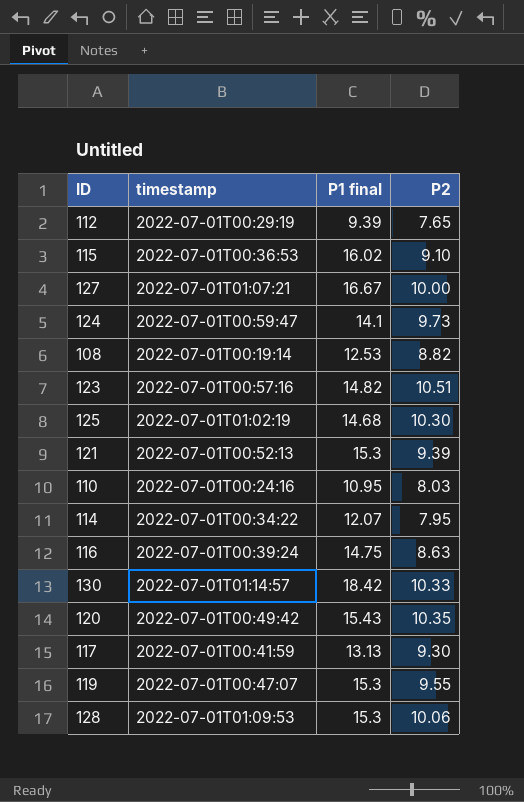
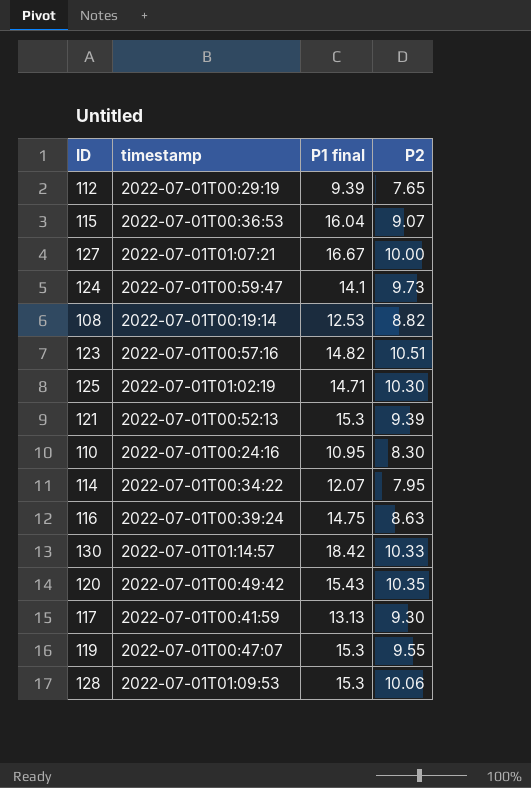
115 | P1 final: 16.02 -> 16.04
115 | P2: 9.10 -> 9.07
125 | P1 final: 14.68 -> 14.71
110 | P2: 8.03 -> 8.30

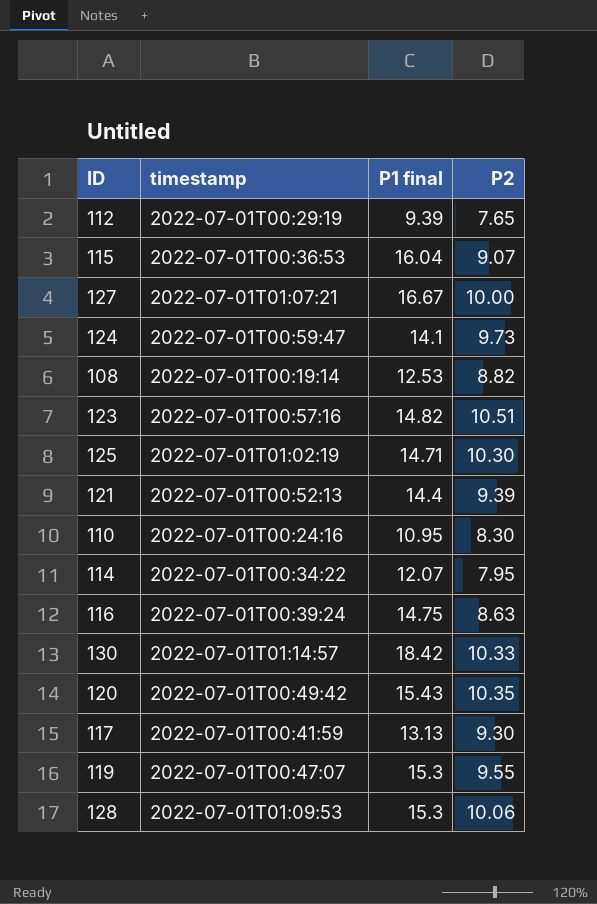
121 | P1 final: 15.3 -> 14.4

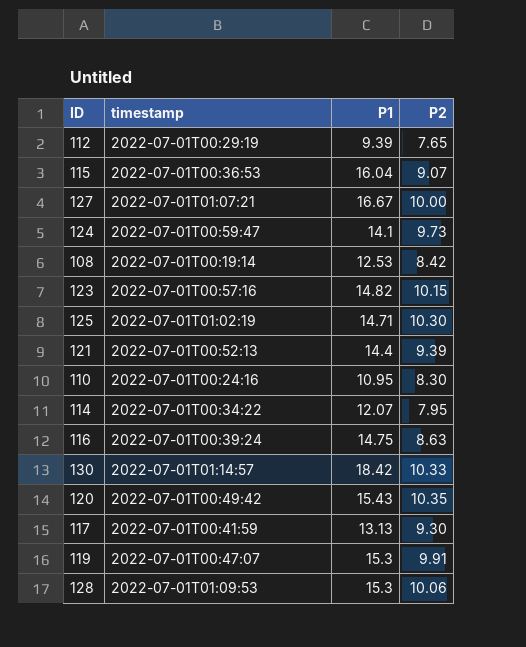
column name: P1 final -> P1
108 | P2: 8.82 -> 8.42
123 | P2: 10.51 -> 10.15
119 | P2: 9.55 -> 9.91

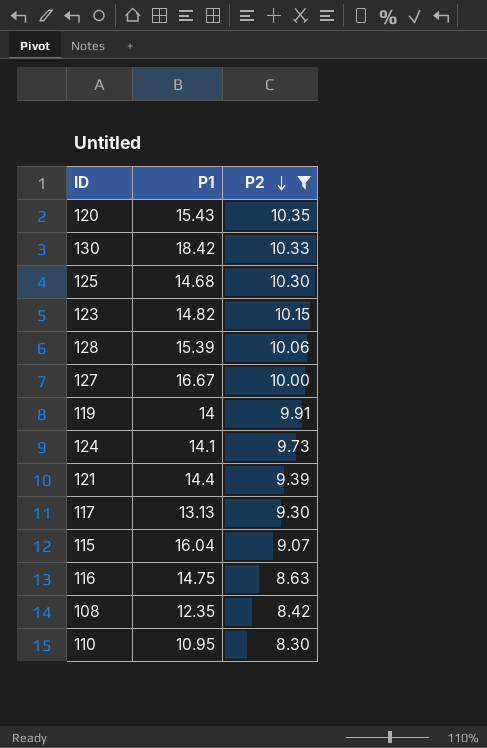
filter: none -> P2 >= 8.30
row order: none -> P2 descending
column timestamp | position: 2 -> none
125 | P1: 14.71 -> 14.68
128 | P1: 15.3 -> 15.39
119 | P1: 15.3 -> 14
108 | P1: 12.53 -> 12.35

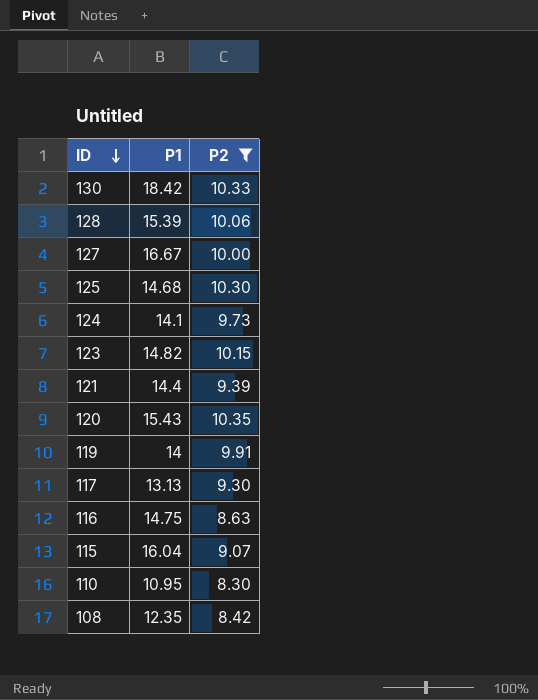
row order: P2 descending -> ID descending

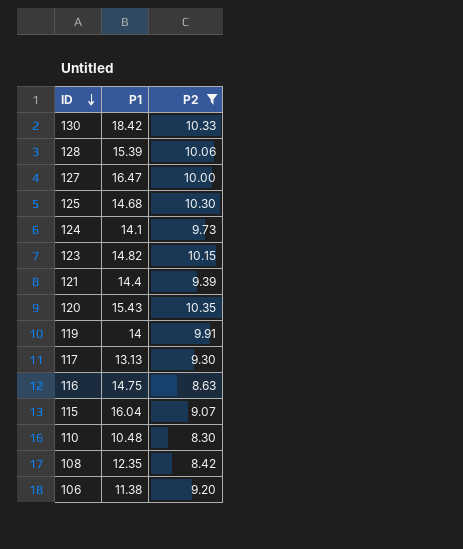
127 | P1: 16.67 -> 16.47
110 | P1: 10.95 -> 10.48
row 106: none -> 11.38 | 9.20

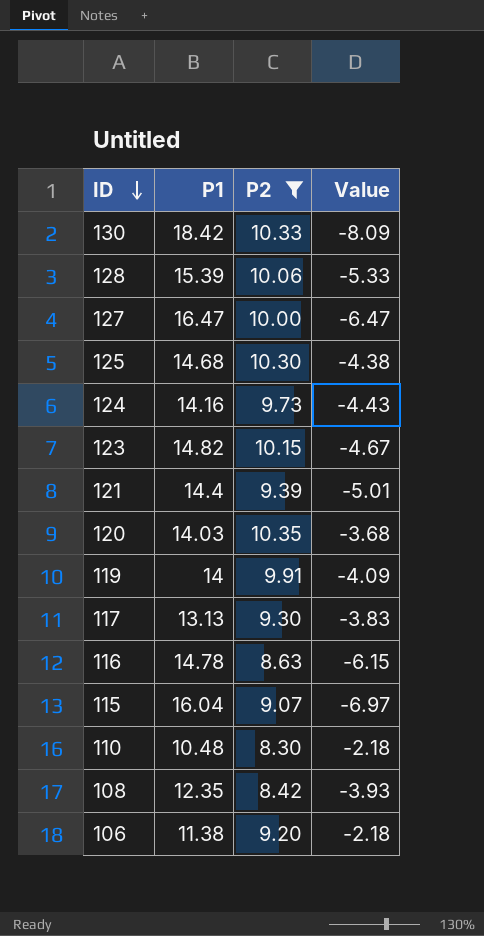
column Value | formula: none -> [P2] - [P1]
124 | P1: 14.1 -> 14.16
120 | P1: 15.43 -> 14.03
116 | P1: 14.75 -> 14.78

